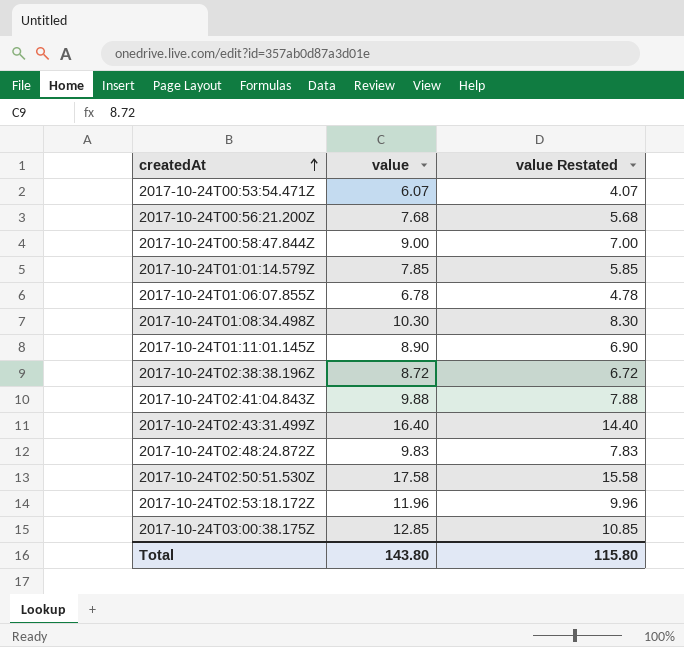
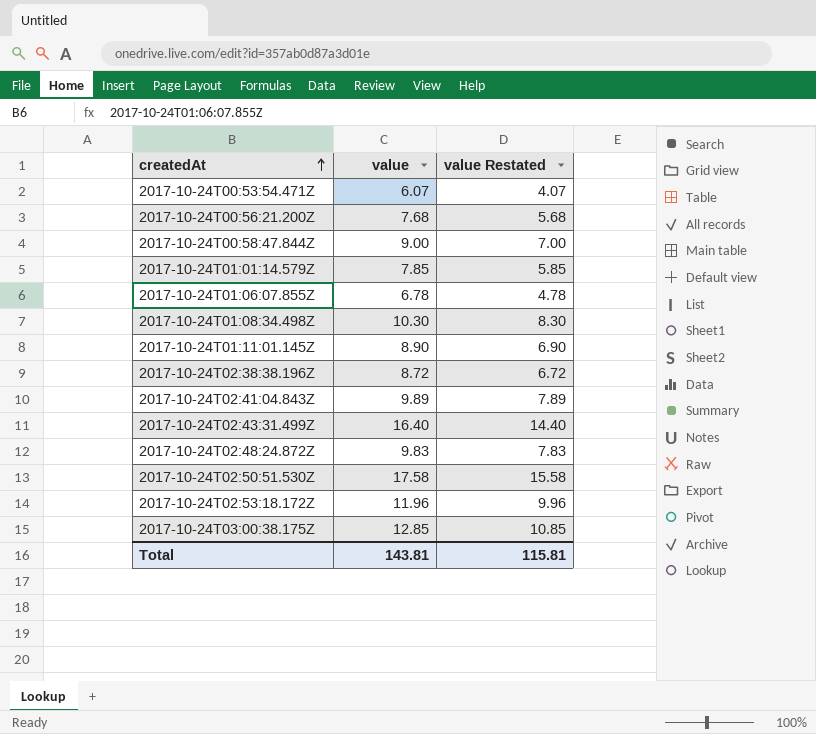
2017-10-24T02:41:04.843Z | value: 9.88 -> 9.89
2017-10-24T02:41:04.843Z | value Restated: 7.88 -> 7.89
Total | value: 143.80 -> 143.81
Total | value Restated: 115.80 -> 115.81

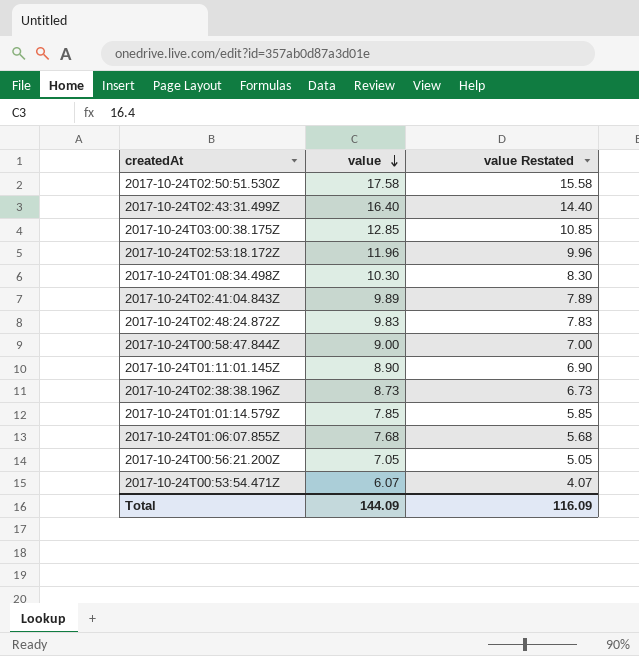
row order: createdAt ascending -> value descending
2017-10-24T02:38:38.196Z | value: 8.72 -> 8.73
2017-10-24T02:38:38.196Z | value Restated: 6.72 -> 6.73
2017-10-24T01:06:07.855Z | value: 6.78 -> 7.68
2017-10-24T01:06:07.855Z | value Restated: 4.78 -> 5.68
2017-10-24T00:56:21.200Z | value: 7.68 -> 7.05
2017-10-24T00:56:21.200Z | value Restated: 5.68 -> 5.05
Total | value: 143.81 -> 144.09
Total | value Restated: 115.81 -> 116.09

